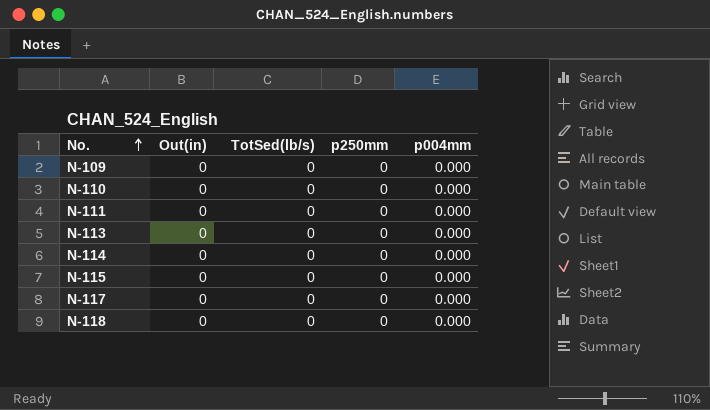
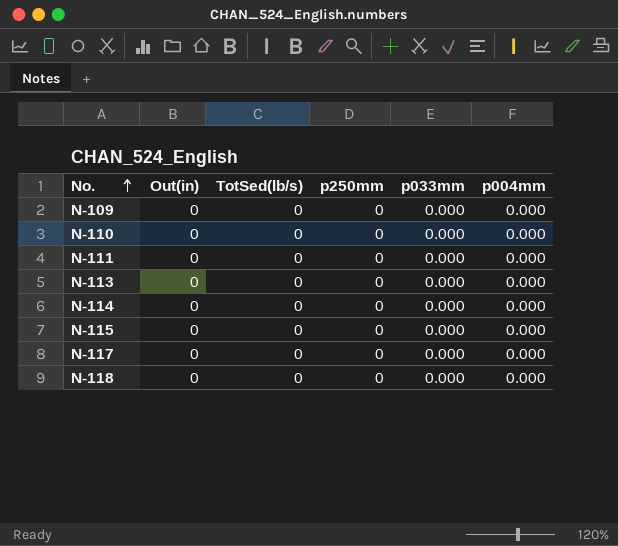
column p033mm | position: none -> 5

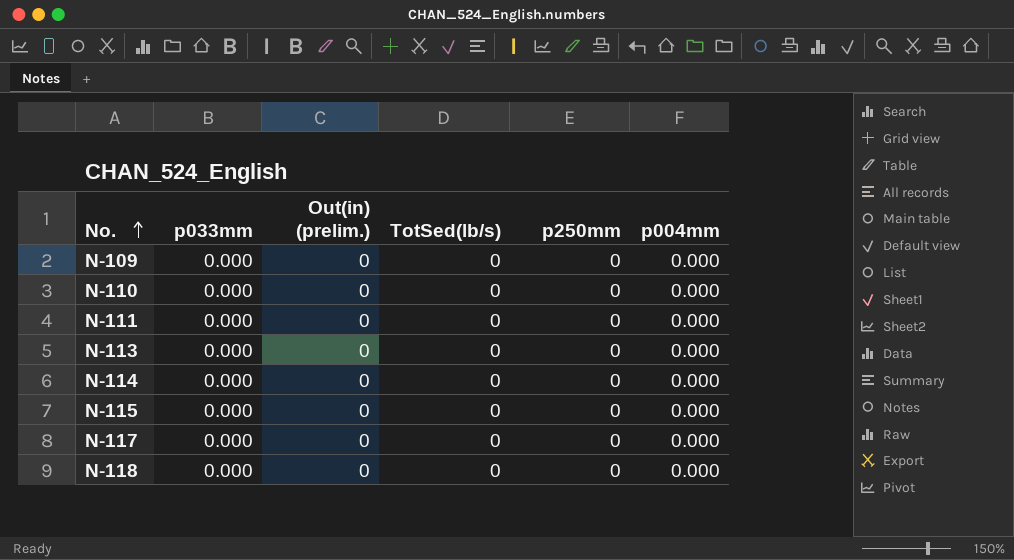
column p033mm | position: 5 -> 2
column name: Out(in) -> Out(in) (prelim.)

